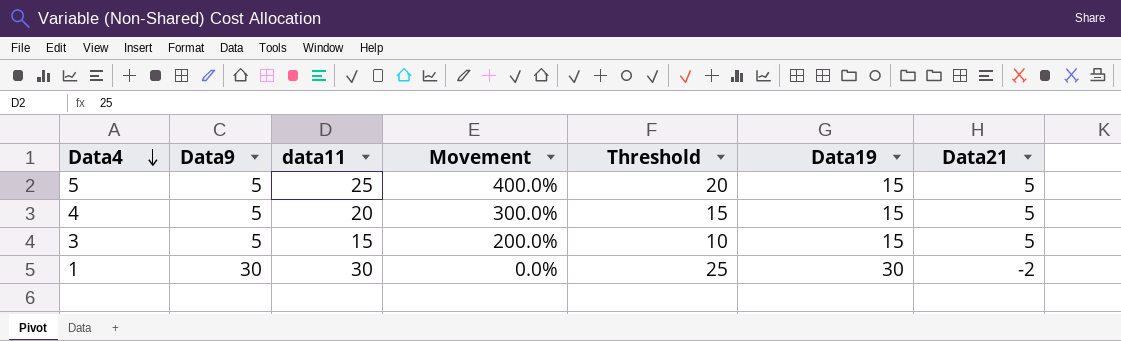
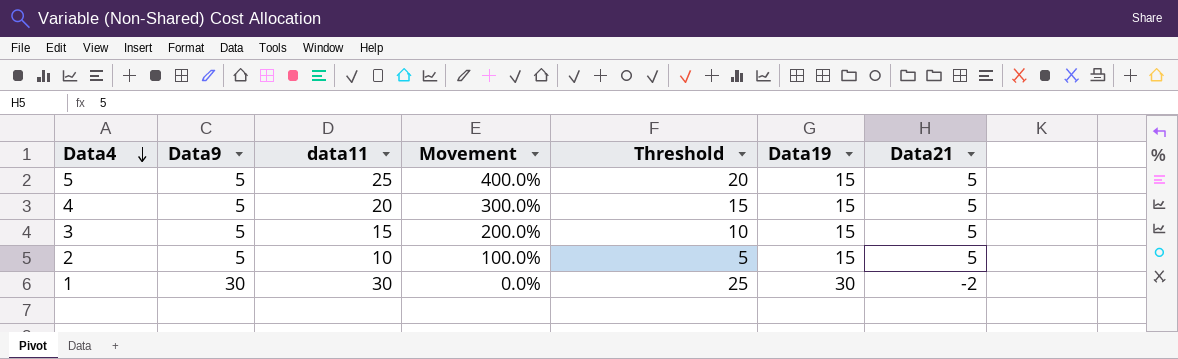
row 2: none -> 5 | 10 | 100.0% | 5 | 15 | 5

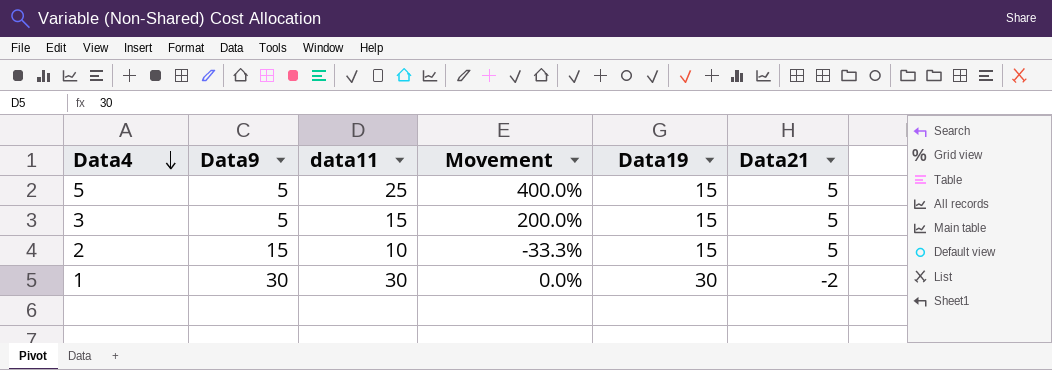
column Threshold | formula: [data11] - 5 -> none
row 4: 5 | 20 | 300.0% | 15 | 15 | 5 -> none
2 | Data9: 5 -> 15
2 | Movement: 100.0% -> -33.3%

